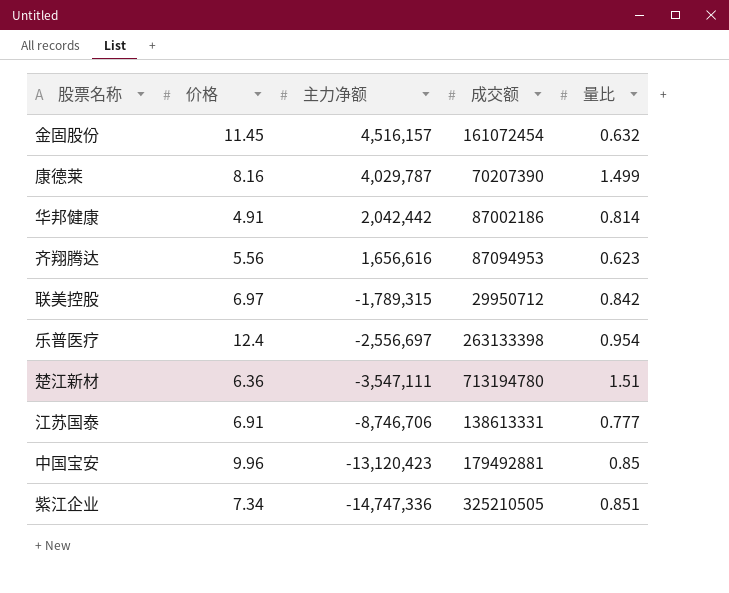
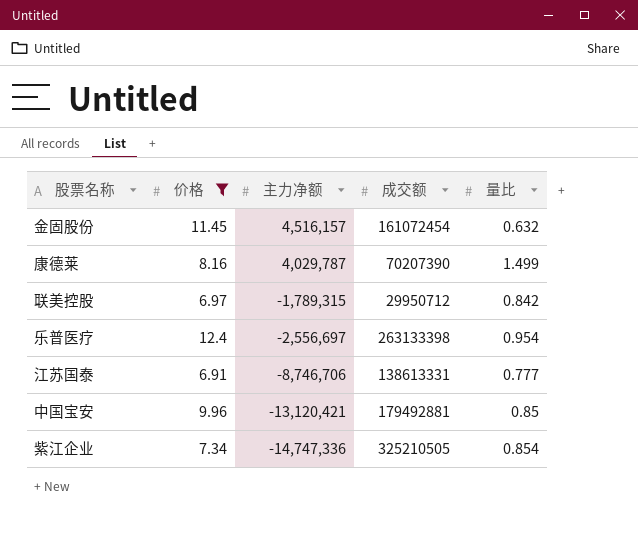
filter: none -> 价格 >= 6.91
中国宝安 | 主力净额: -13,120,423 -> -13,120,421
紫江企业 | 量比: 0.851 -> 0.854

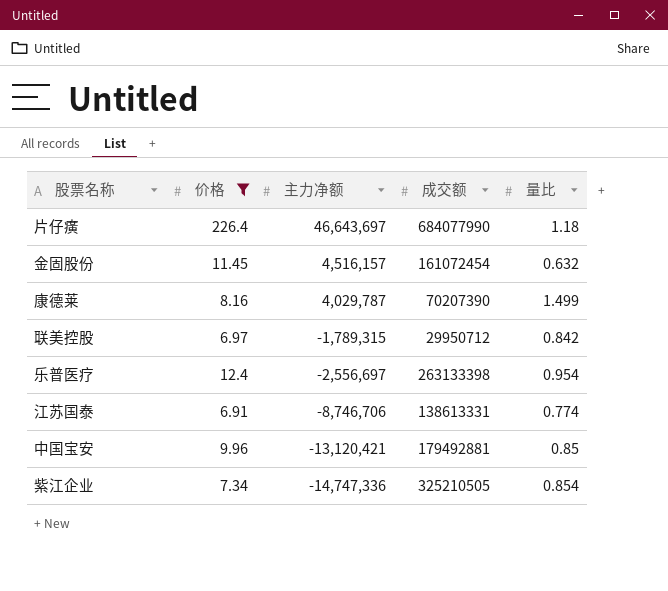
row 片仔癀: none -> 226.4 | 46,643,697 | 684077990 | 1.18
江苏国泰 | 量比: 0.777 -> 0.774

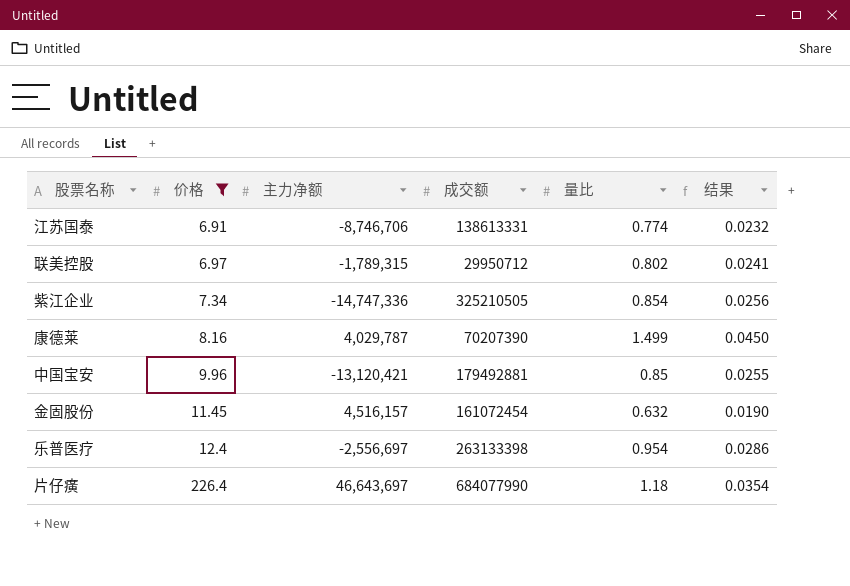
row order: 主力净额 descending -> 价格 ascending
column 结果 | formula: none -> [量比] * 0.03
联美控股 | 量比: 0.842 -> 0.802

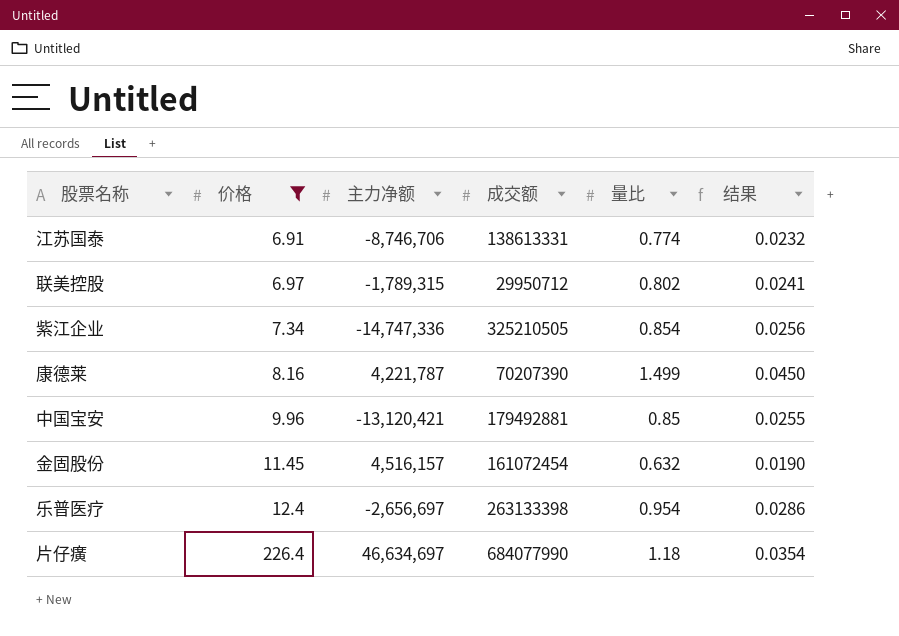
康德莱 | 主力净额: 4,029,787 -> 4,221,787
乐普医疗 | 主力净额: -2,556,697 -> -2,656,697
片仔癀 | 主力净额: 46,643,697 -> 46,634,697

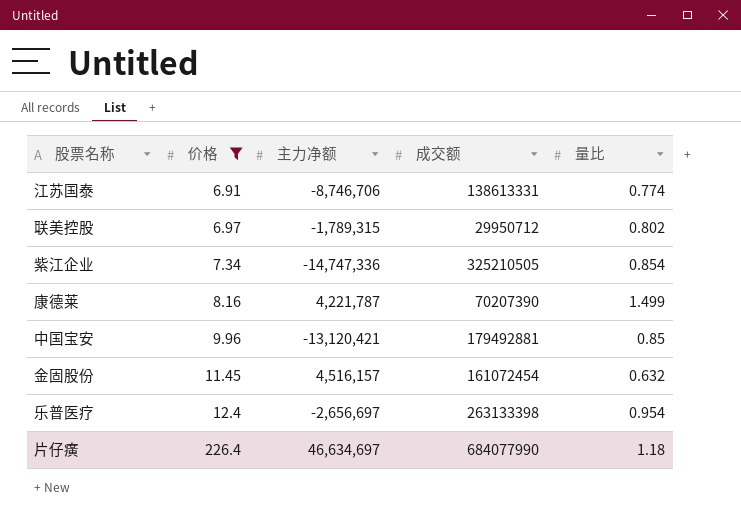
column 结果 | formula: [量比] * 0.03 -> none

